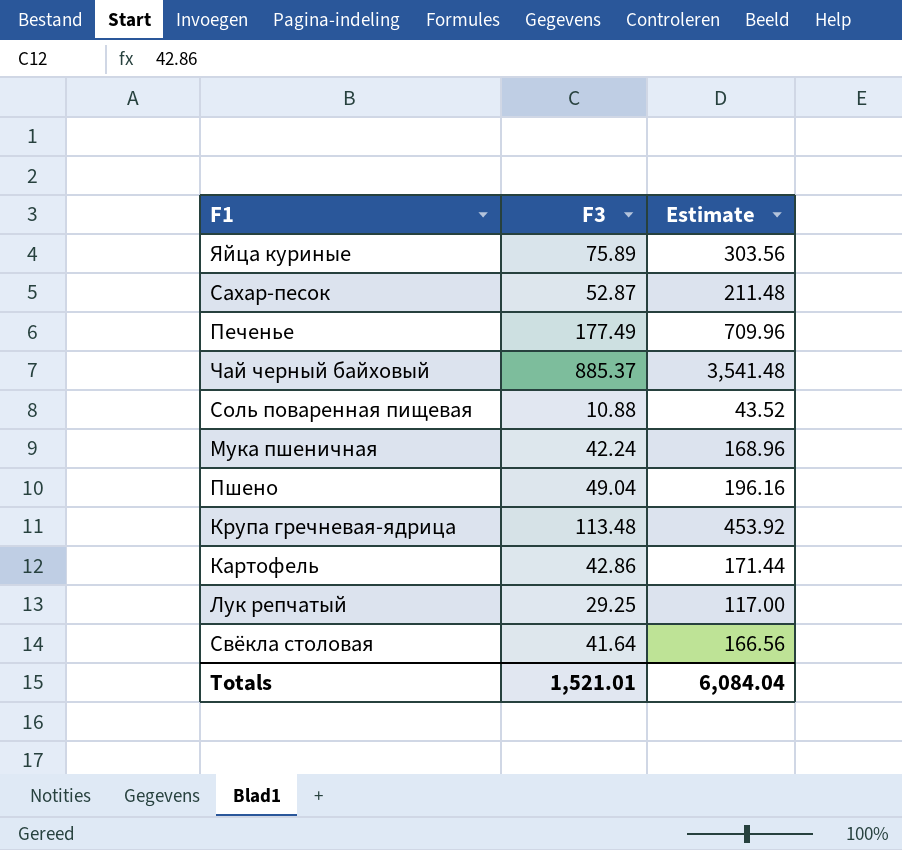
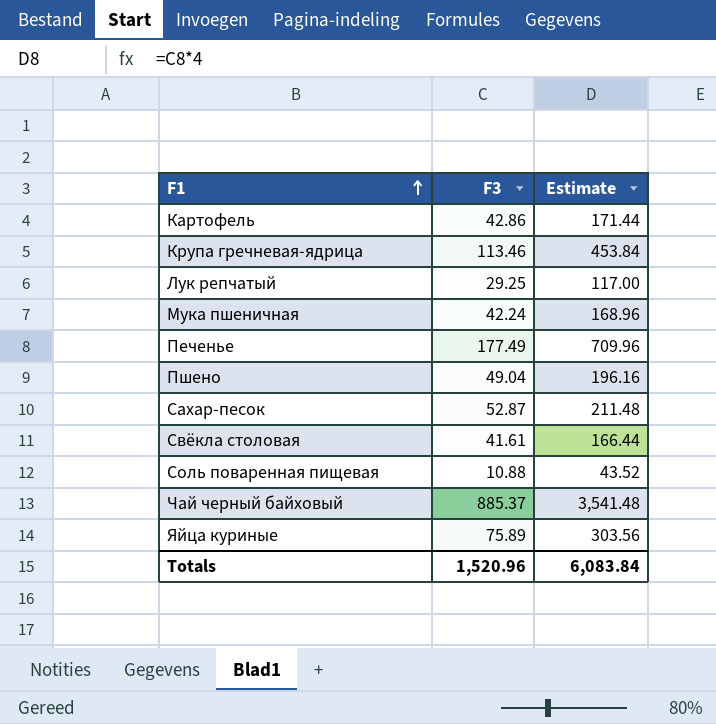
row order: none -> F1 ascending
Крупа гречневая-ядрица | F3: 113.48 -> 113.46
Крупа гречневая-ядрица | Estimate: 453.92 -> 453.84
Свёкла столовая | F3: 41.64 -> 41.61
Свёкла столовая | Estimate: 166.56 -> 166.44
Totals | F3: 1,521.01 -> 1,520.96
Totals | Estimate: 6,084.04 -> 6,083.84

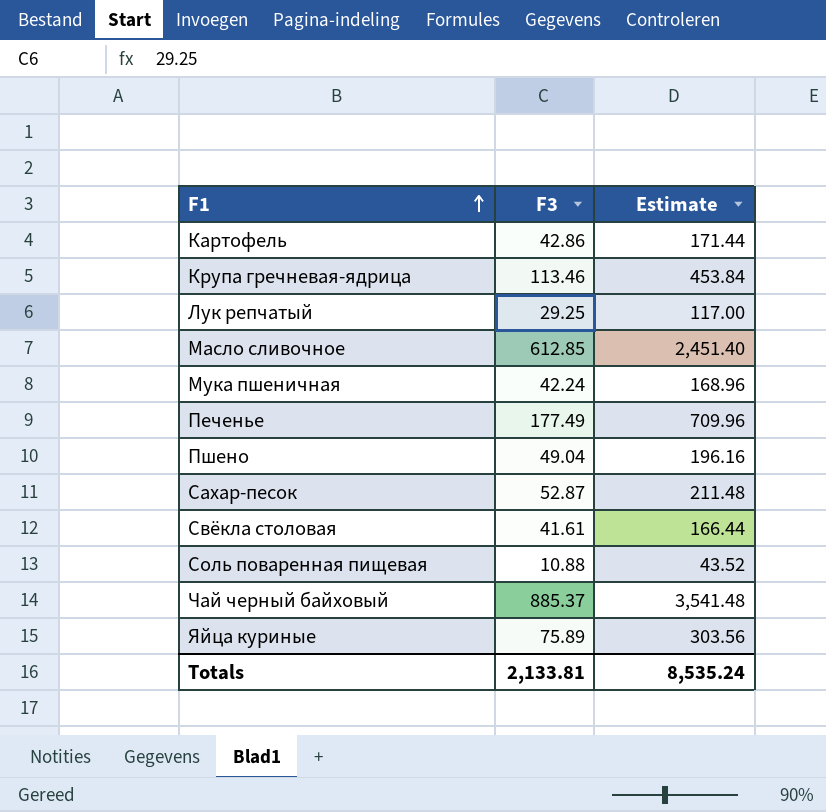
row Масло сливочное: none -> 612.85 | 2,451.40
Totals | F3: 1,520.96 -> 2,133.81
Totals | Estimate: 6,083.84 -> 8,535.24

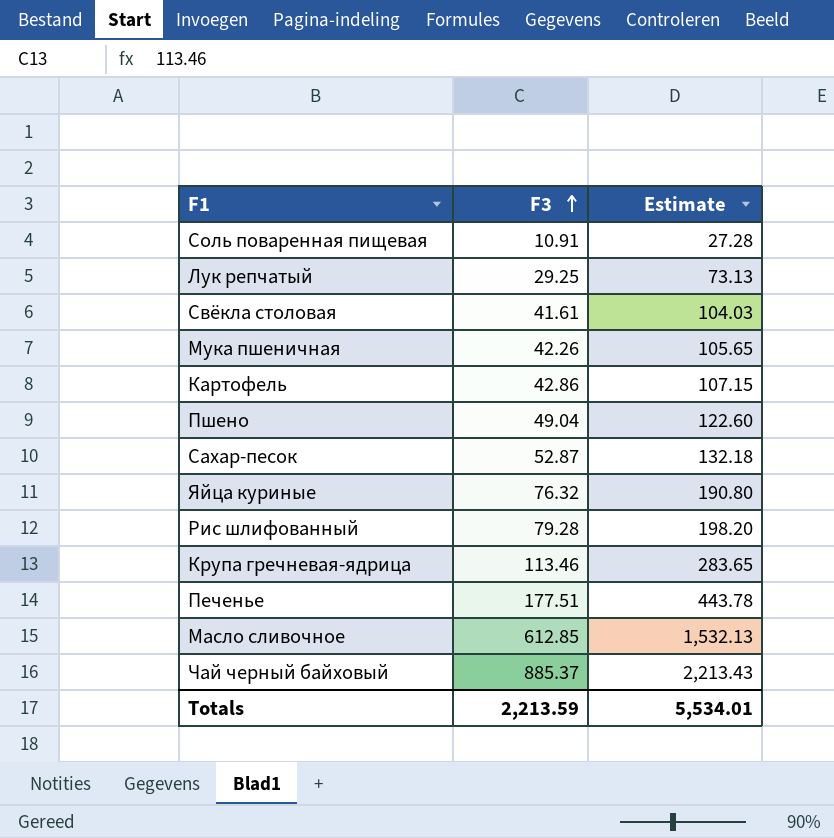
row order: F1 ascending -> F3 ascending
column Estimate | formula: [F3] * 4 -> [F3] * 2.5
Соль поваренная пищевая | F3: 10.88 -> 10.91
Мука пшеничная | F3: 42.24 -> 42.26
Яйца куриные | F3: 75.89 -> 76.32
row Рис шлифованный: none -> 79.28 | 198.20
Печенье | F3: 177.49 -> 177.51
Totals | F3: 2,133.81 -> 2,213.59
Totals | Estimate: 8,535.24 -> 5,534.01

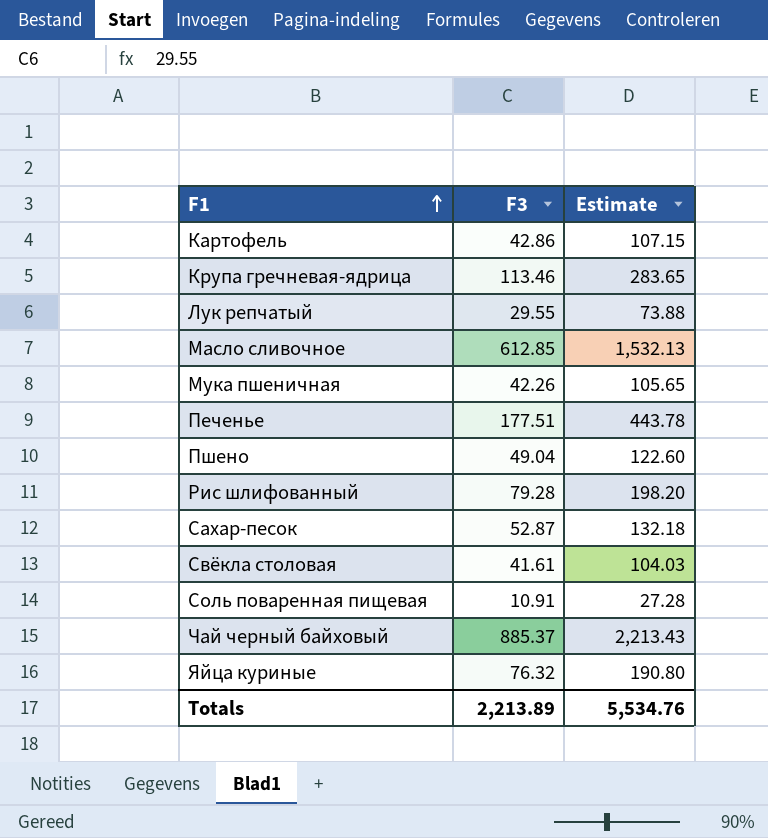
row order: F3 ascending -> F1 ascending
Лук репчатый | F3: 29.25 -> 29.55
Лук репчатый | Estimate: 73.13 -> 73.88
Totals | F3: 2,213.59 -> 2,213.89
Totals | Estimate: 5,534.01 -> 5,534.76

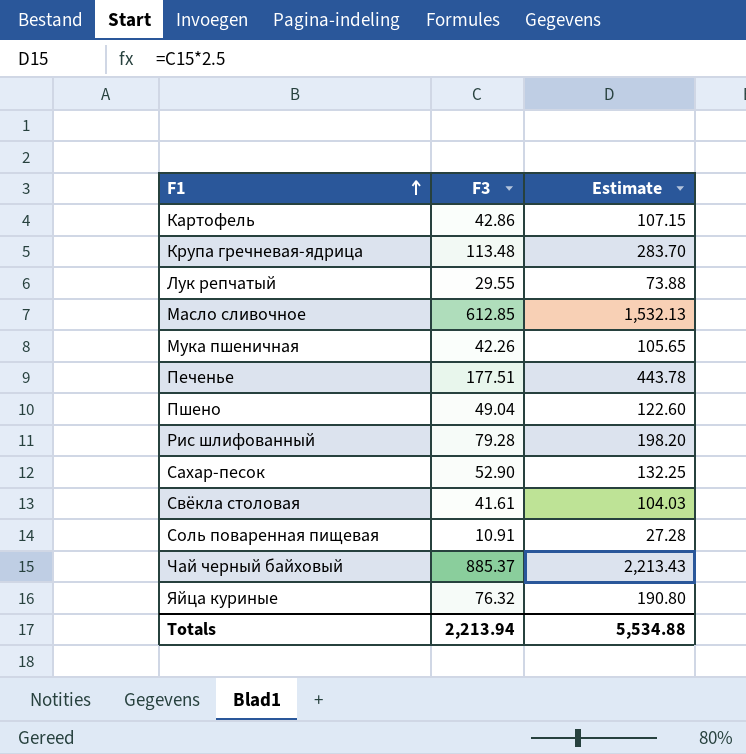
Крупа гречневая-ядрица | F3: 113.46 -> 113.48
Крупа гречневая-ядрица | Estimate: 283.65 -> 283.70
Сахар-песок | F3: 52.87 -> 52.90
Сахар-песок | Estimate: 132.18 -> 132.25
Totals | F3: 2,213.89 -> 2,213.94
Totals | Estimate: 5,534.76 -> 5,534.88

